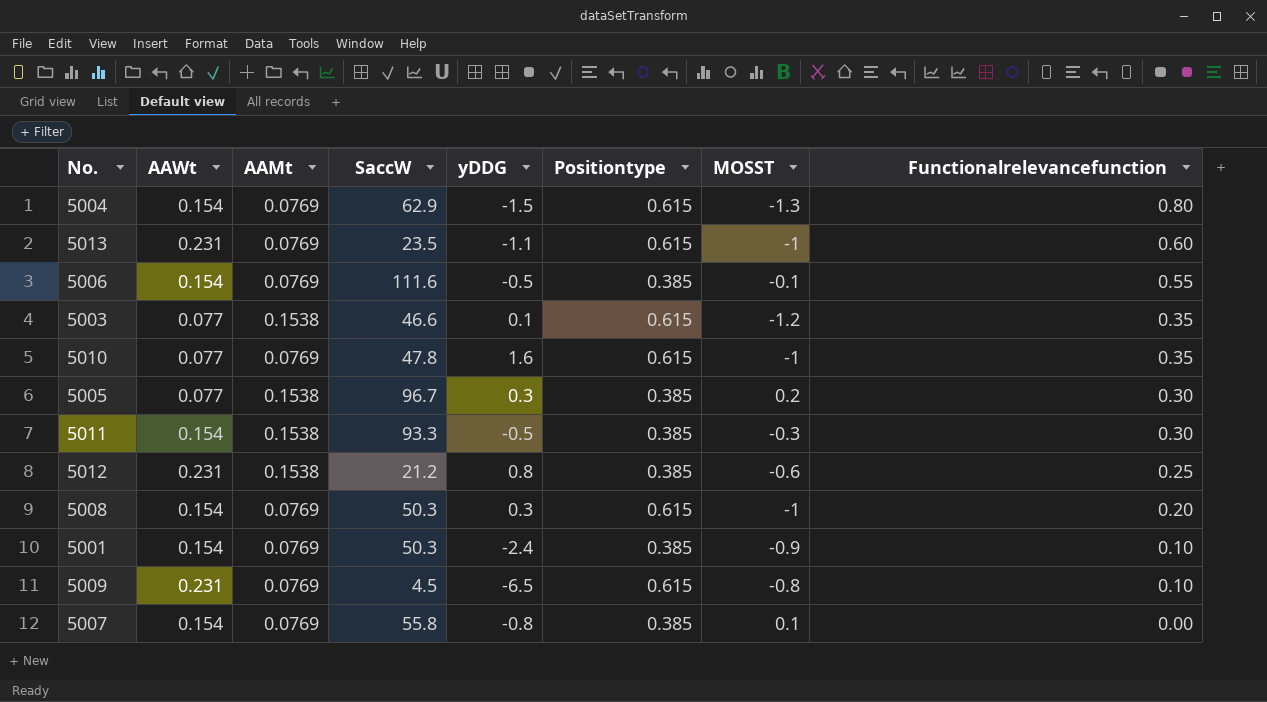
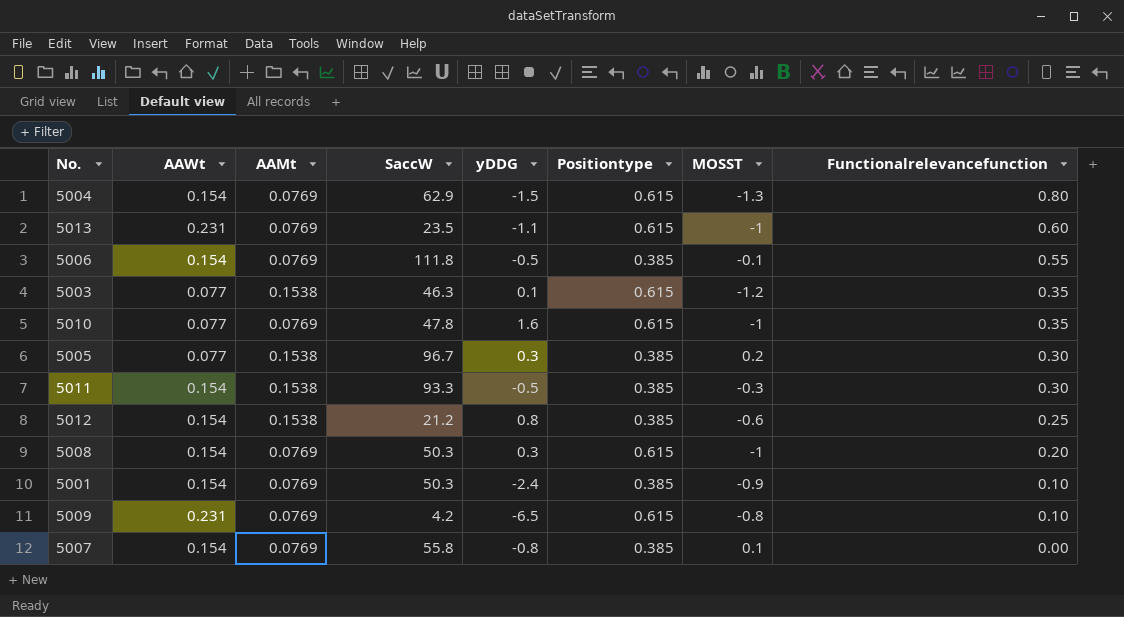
5006 | SaccW: 111.6 -> 111.8
5003 | SaccW: 46.6 -> 46.3
5012 | AAWt: 0.231 -> 0.154
5009 | SaccW: 4.5 -> 4.2

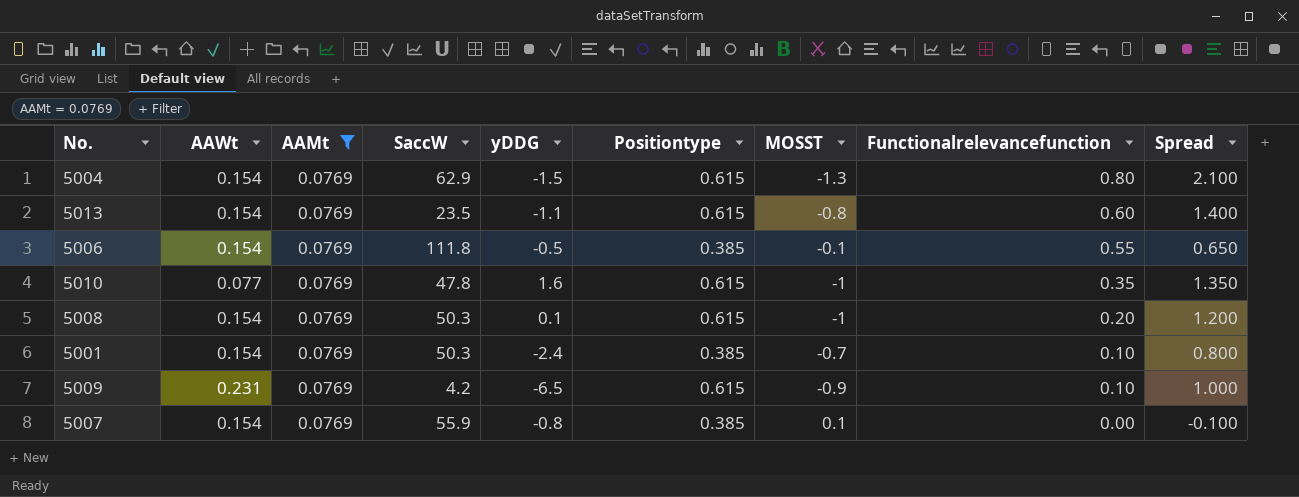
filter: none -> AAMt = 0.0769
column Spread | formula: none -> [Functionalrelevancefunction] - [MOSST]
5013 | AAWt: 0.231 -> 0.154
5013 | MOSST: -1 -> -0.8
5008 | yDDG: 0.3 -> 0.1
5001 | MOSST: -0.9 -> -0.7
5009 | MOSST: -0.8 -> -0.9
5007 | SaccW: 55.8 -> 55.9

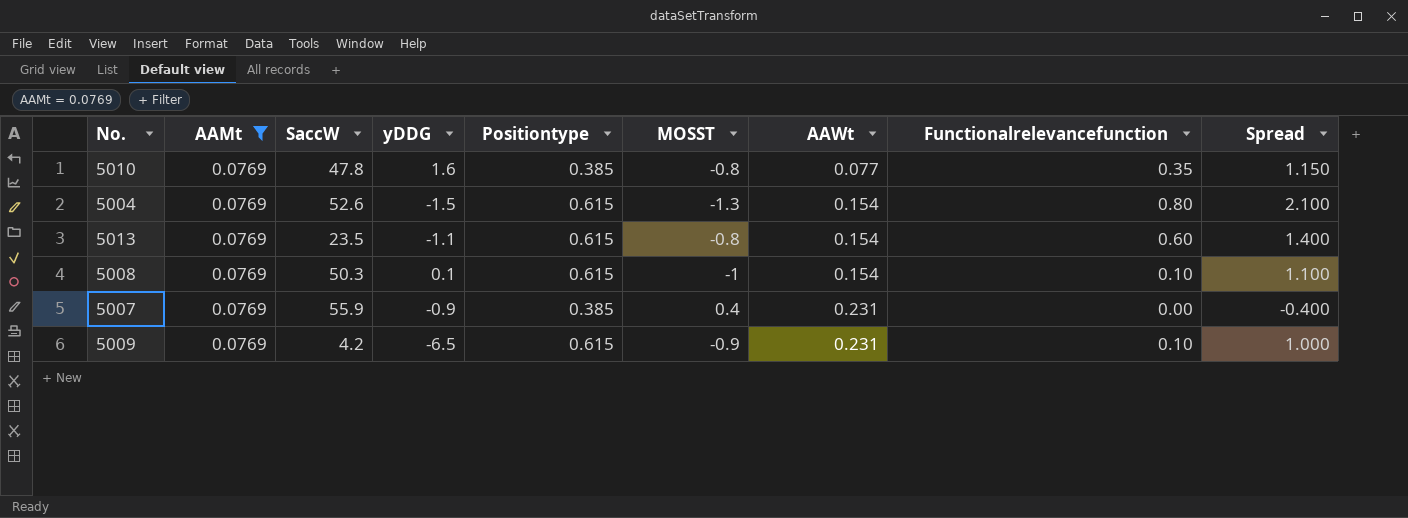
row order: Functionalrelevancefunction descending -> AAWt ascending
column AAWt | position: 2 -> 7
row 5006: 0.154 | 0.0769 | 111.8 | -0.5 | 0.385 | -0.1 | 0.55 | 0.650 -> none
row 5001: 0.154 | 0.0769 | 50.3 | -2.4 | 0.385 | -0.7 | 0.10 | 0.800 -> none
5010 | Positiontype: 0.615 -> 0.385
5010 | MOSST: -1 -> -0.8
5010 | Spread: 1.350 -> 1.150
5004 | SaccW: 62.9 -> 52.6
5008 | Functionalrelevancefunction: 0.20 -> 0.10
5008 | Spread: 1.200 -> 1.100
5007 | yDDG: -0.8 -> -0.9
5007 | MOSST: 0.1 -> 0.4
5007 | AAWt: 0.154 -> 0.231
5007 | Spread: -0.100 -> -0.400

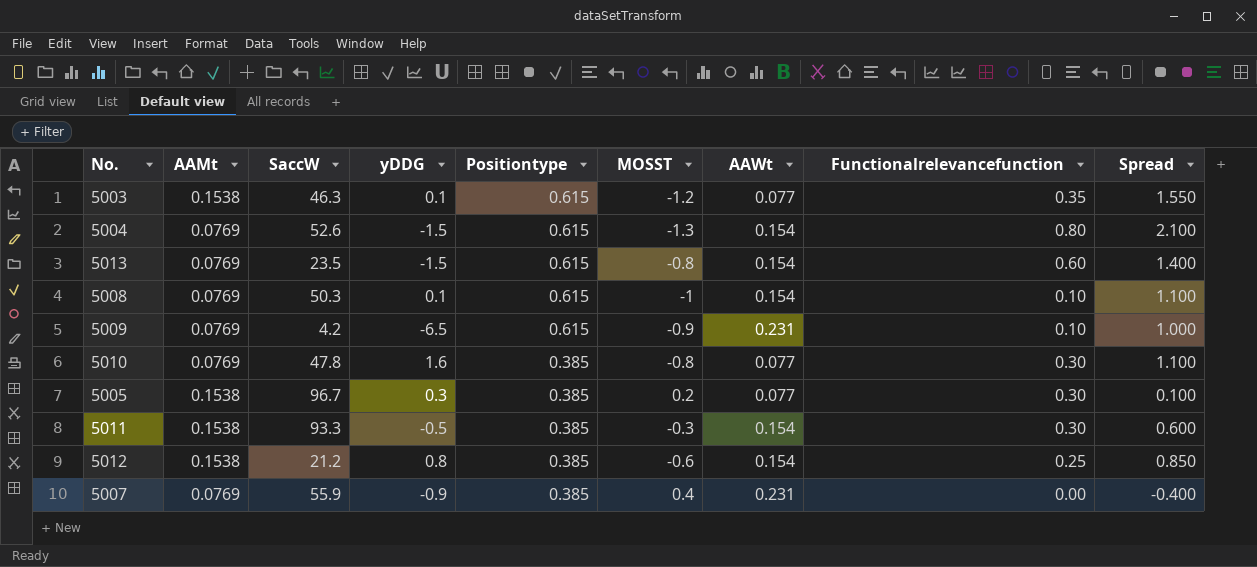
filter: AAMt = 0.0769 -> none
row order: AAWt ascending -> Positiontype descending
5013 | yDDG: -1.1 -> -1.5
5010 | Functionalrelevancefunction: 0.35 -> 0.30
5010 | Spread: 1.150 -> 1.100

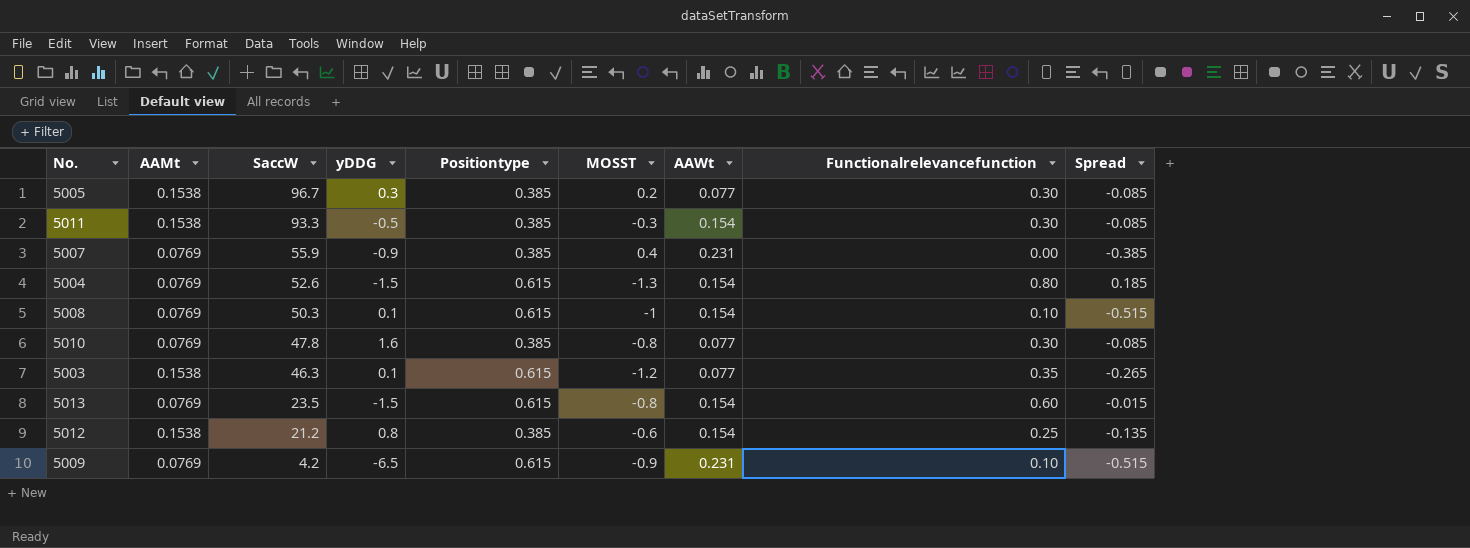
row order: Positiontype descending -> SaccW descending
column Spread | formula: [Functionalrelevancefunction] - [MOSST] -> [Functionalrelevancefunction] - [Positiontype]

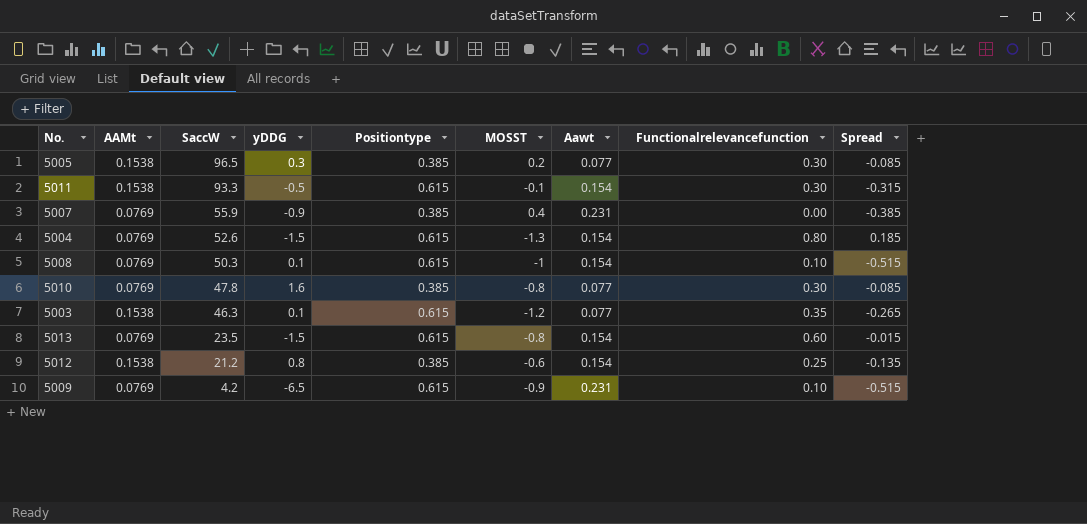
column name: AAWt -> Aawt
5005 | SaccW: 96.7 -> 96.5
5011 | Positiontype: 0.385 -> 0.615
5011 | MOSST: -0.3 -> -0.1
5011 | Spread: -0.085 -> -0.315

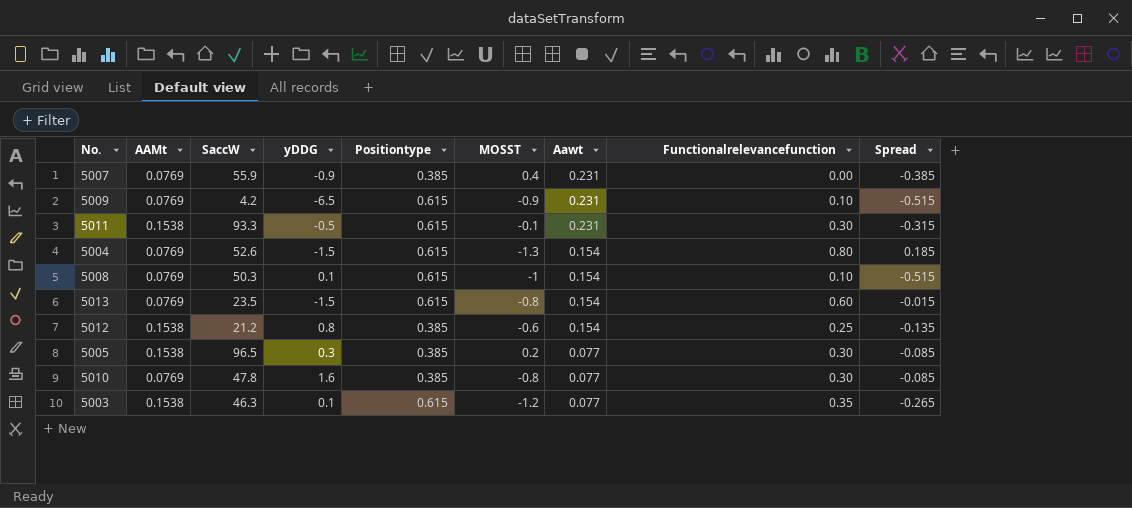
row order: SaccW descending -> Aawt descending
5011 | Aawt: 0.154 -> 0.231

